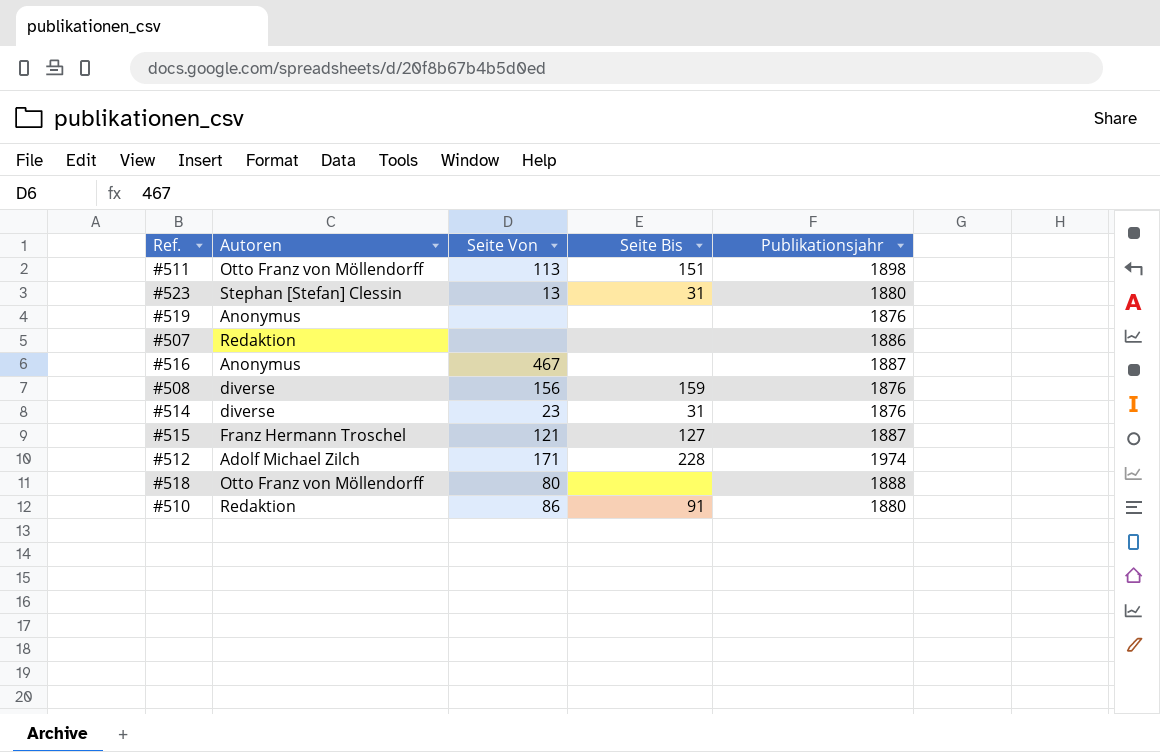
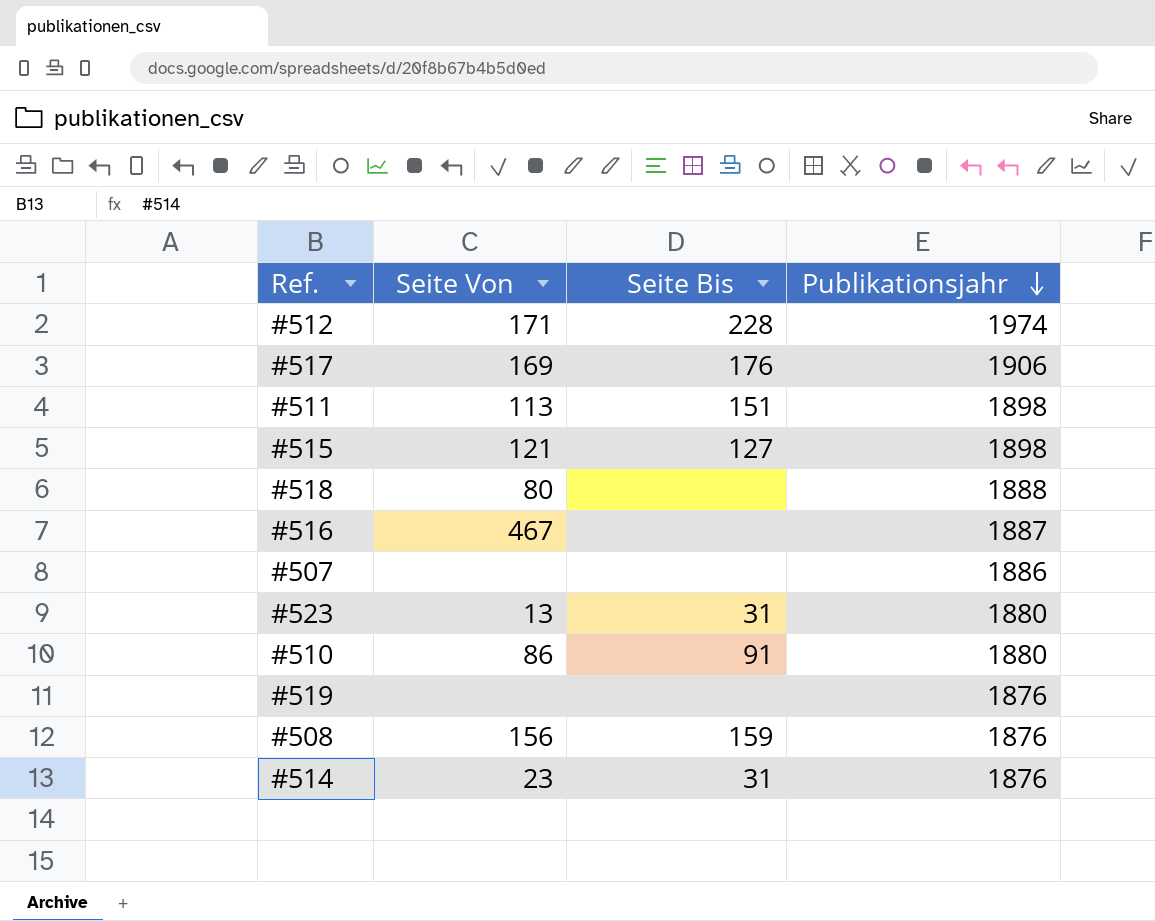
row order: none -> Publikationsjahr descending
column Autoren | position: 2 -> none
row #517: none -> 169 | 176 | 1906
#515 | Publikationsjahr: 1887 -> 1898

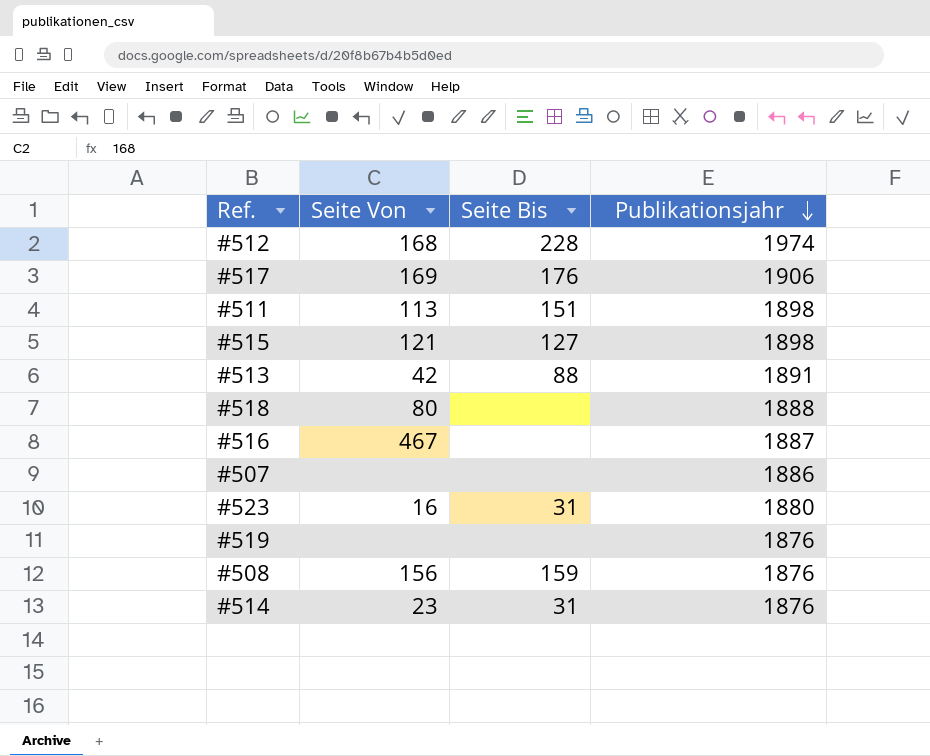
row #510: 86 | 91 | 1880 -> none
#512 | Seite Von: 171 -> 168
row #513: none -> 42 | 88 | 1891
#523 | Seite Von: 13 -> 16

